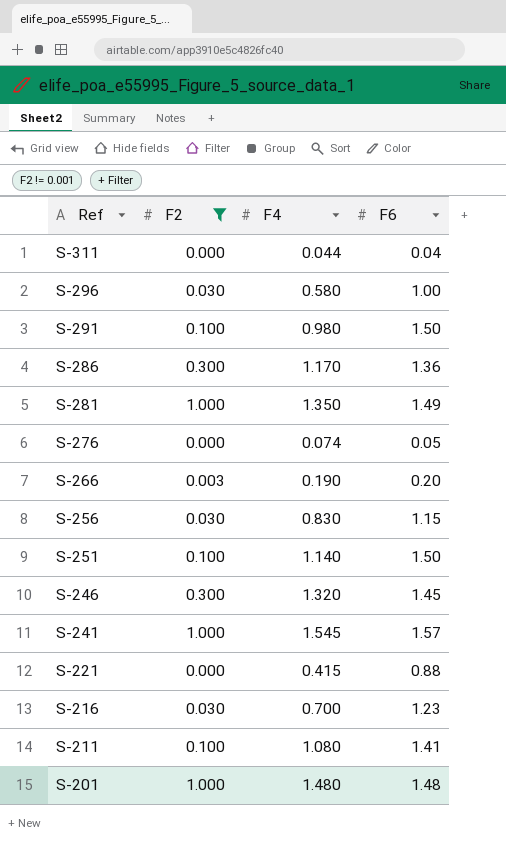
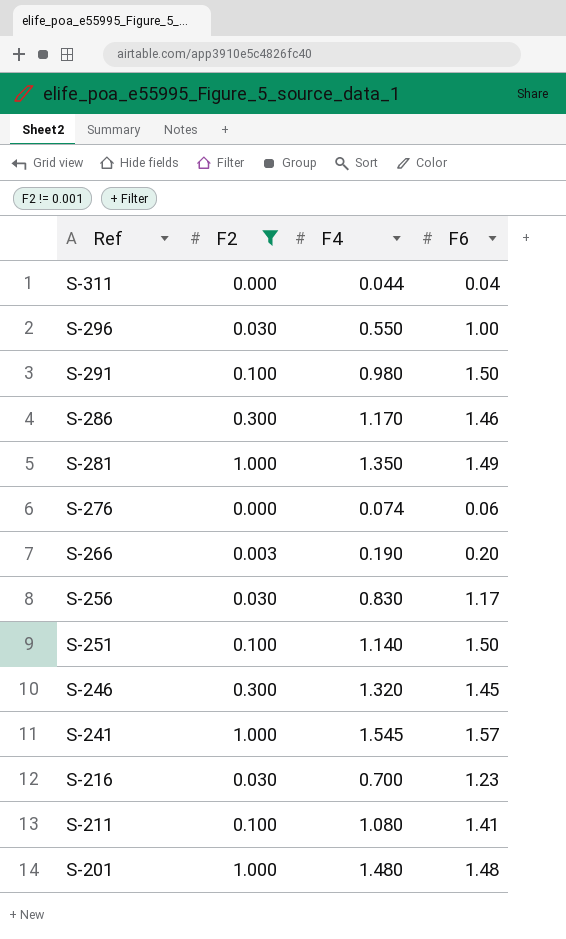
row S-221: 0.000 | 0.415 | 0.88 -> none
S-296 | F4: 0.580 -> 0.550
S-286 | F6: 1.36 -> 1.46
S-276 | F6: 0.05 -> 0.06
S-256 | F6: 1.15 -> 1.17

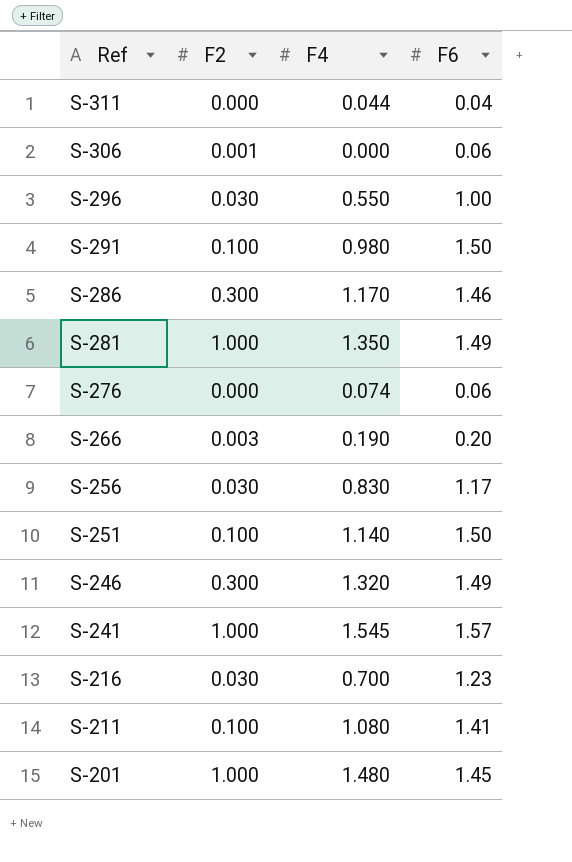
filter: F2 != 0.001 -> none
S-246 | F6: 1.45 -> 1.49
S-201 | F6: 1.48 -> 1.45

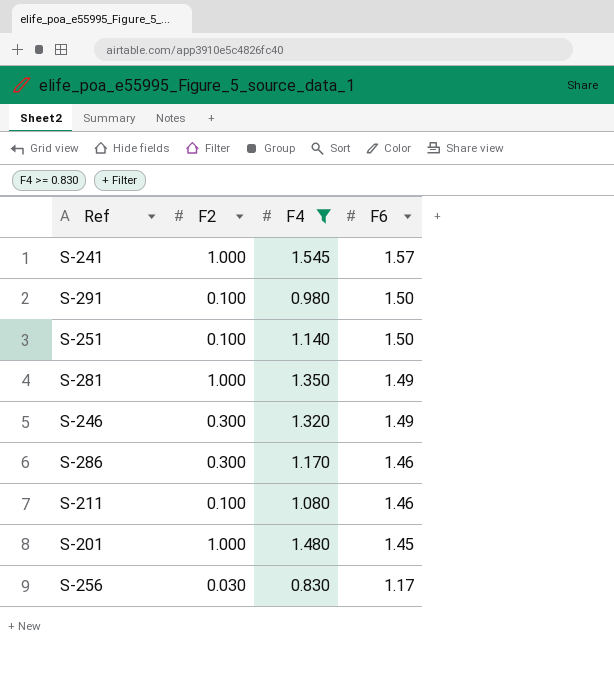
filter: none -> F4 >= 0.830
row order: Ref descending -> F6 descending
S-211 | F6: 1.41 -> 1.46

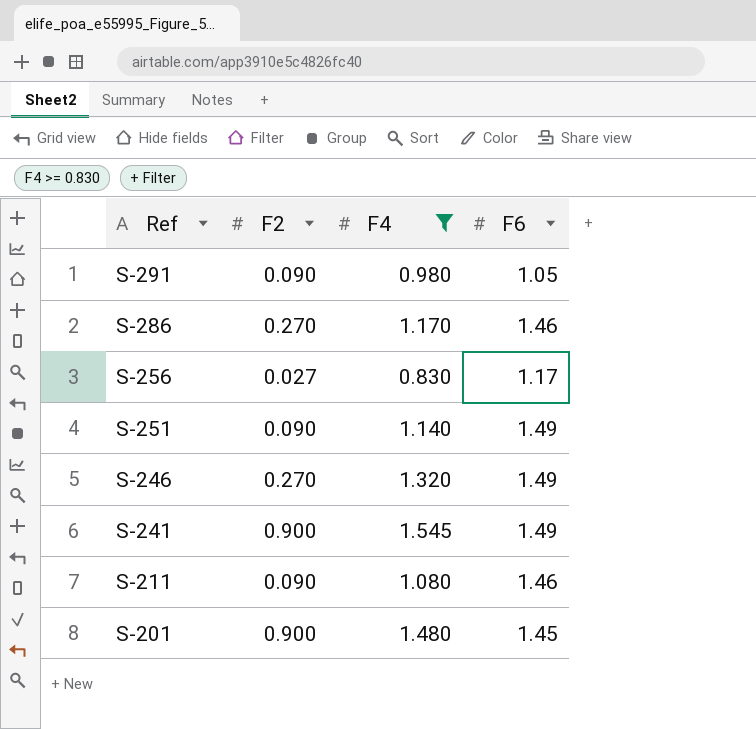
row order: F6 descending -> Ref descending
row S-281: 1.000 | 1.350 | 1.49 -> none
S-291 | F2: 0.100 -> 0.090
S-291 | F6: 1.50 -> 1.05
S-286 | F2: 0.300 -> 0.270
S-256 | F2: 0.030 -> 0.027
S-251 | F2: 0.100 -> 0.090
S-251 | F6: 1.50 -> 1.49
S-246 | F2: 0.300 -> 0.270
S-241 | F2: 1.000 -> 0.900
S-241 | F6: 1.57 -> 1.49
S-211 | F2: 0.100 -> 0.090
S-201 | F2: 1.000 -> 0.900

